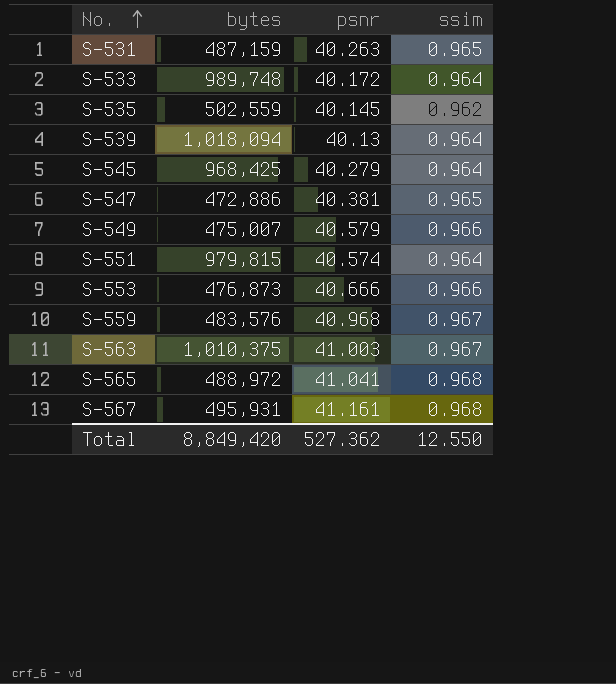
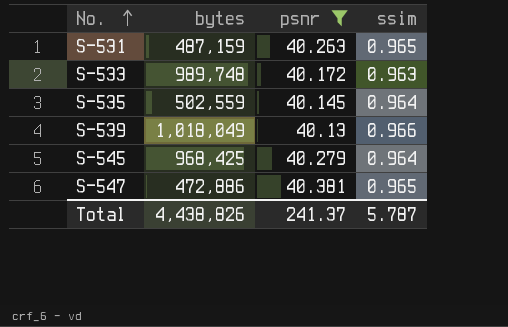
filter: none -> psnr <= 40.381
S-533 | ssim: 0.964 -> 0.963
S-535 | ssim: 0.962 -> 0.964
S-539 | bytes: 1,018,094 -> 1,018,049
S-539 | ssim: 0.964 -> 0.966
Total | bytes: 8,849,420 -> 4,438,826
Total | psnr: 527.362 -> 241.37
Total | ssim: 12.550 -> 5.787

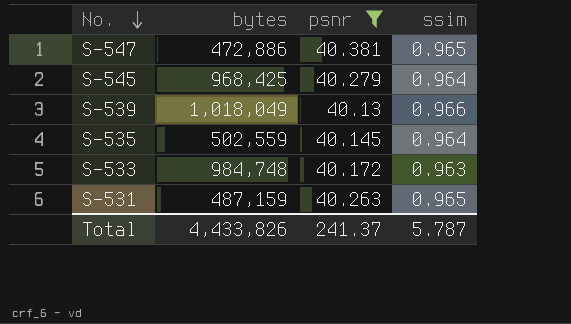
row order: No. ascending -> No. descending
S-533 | bytes: 989,748 -> 984,748
Total | bytes: 4,438,826 -> 4,433,826

